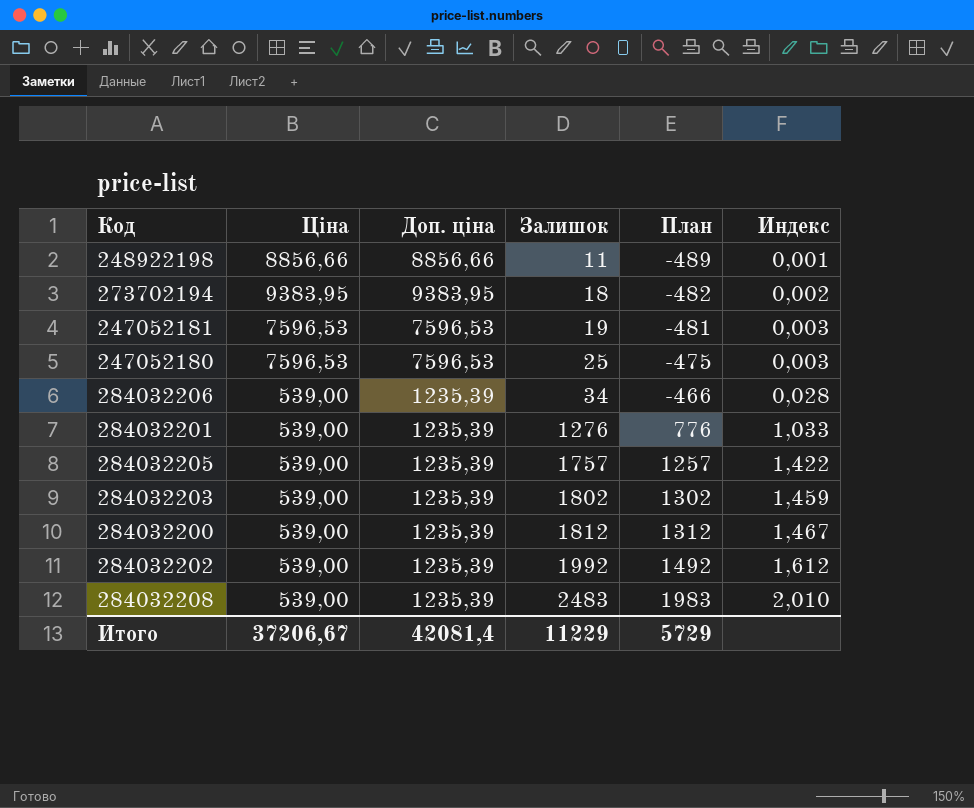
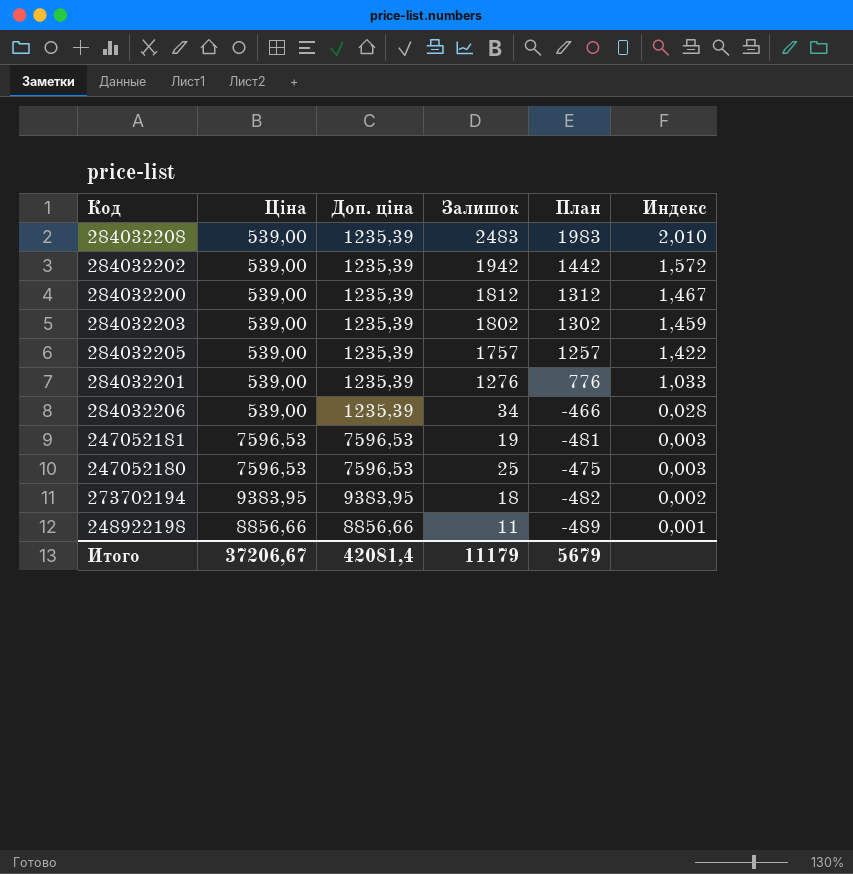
row order: Залишок ascending -> Индекс descending
284032202 | Залишок: 1992 -> 1942
284032202 | План: 1492 -> 1442
284032202 | Индекс: 1,612 -> 1,572
Итого | Залишок: 11229 -> 11179
Итого | План: 5729 -> 5679

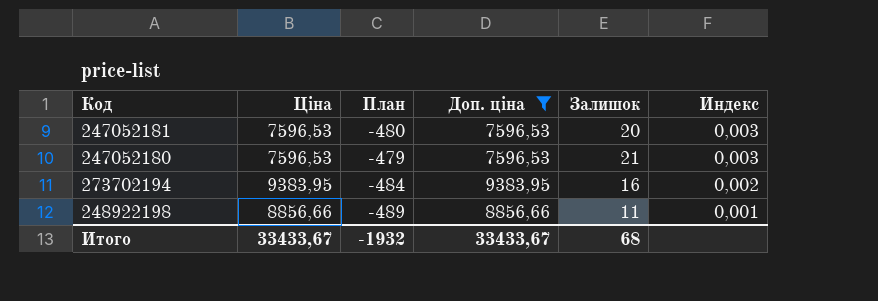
filter: none -> Доп. ціна != 1235,39
column План | position: 5 -> 3
247052181 | План: -481 -> -480
247052181 | Залишок: 19 -> 20
247052180 | План: -475 -> -479
247052180 | Залишок: 25 -> 21
273702194 | План: -482 -> -484
273702194 | Залишок: 18 -> 16
Итого | Ціна: 37206,67 -> 33433,67
Итого | План: 5679 -> -1932
Итого | Доп. ціна: 42081,4 -> 33433,67
Итого | Залишок: 11179 -> 68

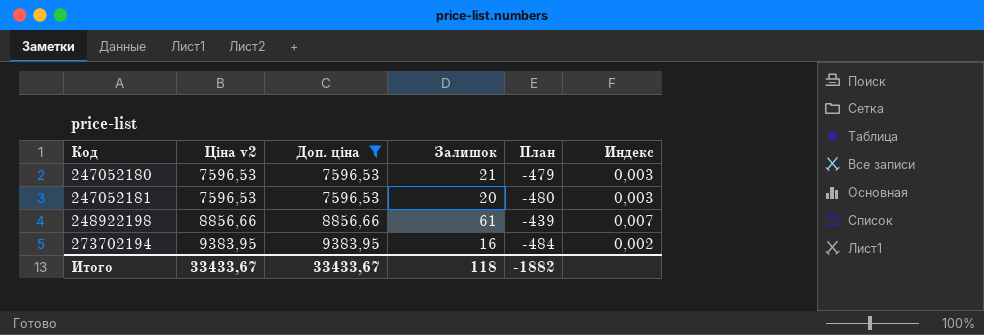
row order: Индекс descending -> Код ascending
column name: Ціна -> Ціна v2
column План | position: 3 -> 5
248922198 | Залишок: 11 -> 61
248922198 | План: -489 -> -439
248922198 | Индекс: 0,001 -> 0,007
Итого | Залишок: 68 -> 118
Итого | План: -1932 -> -1882

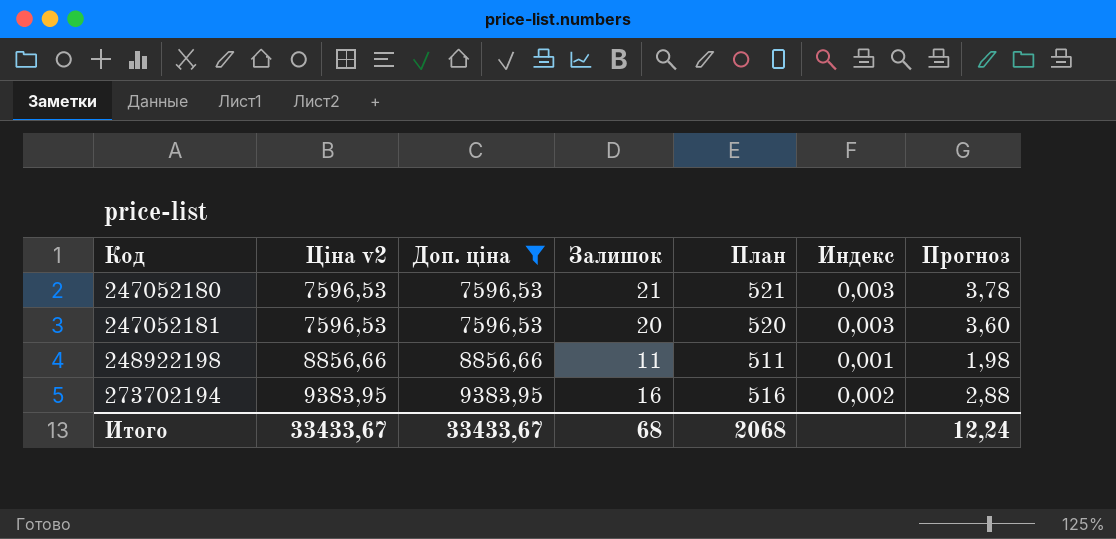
column План | formula: [Залишок] - 500 -> [Залишок] + 500
column Прогноз | formula: none -> [Залишок] * 0,18
248922198 | Залишок: 61 -> 11
248922198 | Индекс: 0,007 -> 0,001
Итого | Залишок: 118 -> 68
Итого | План: -1882 -> 2068

